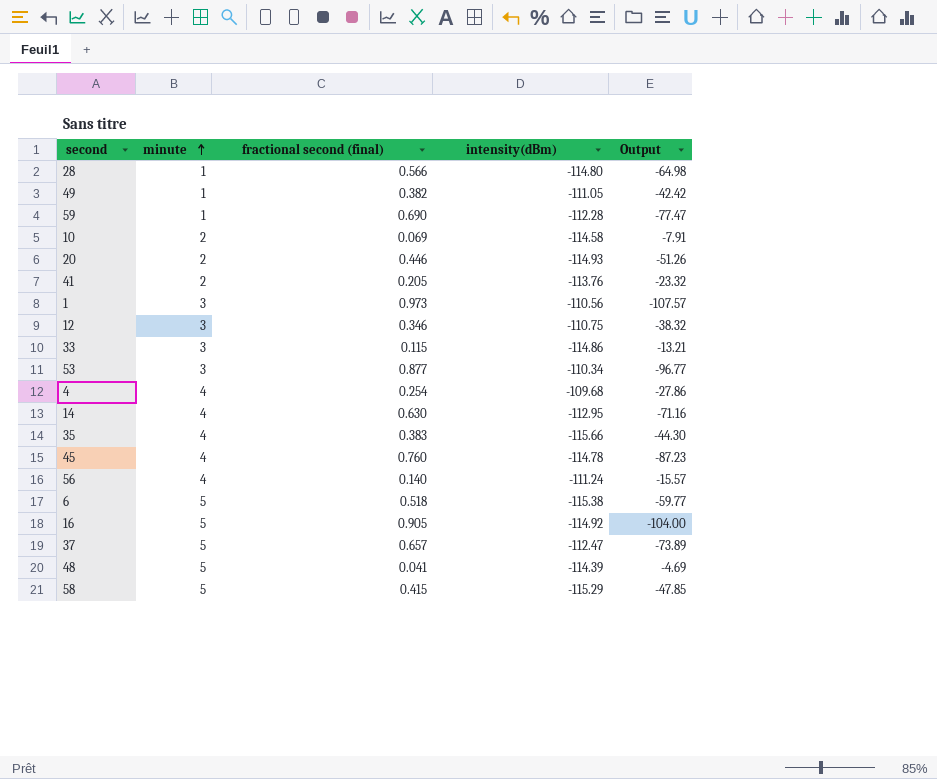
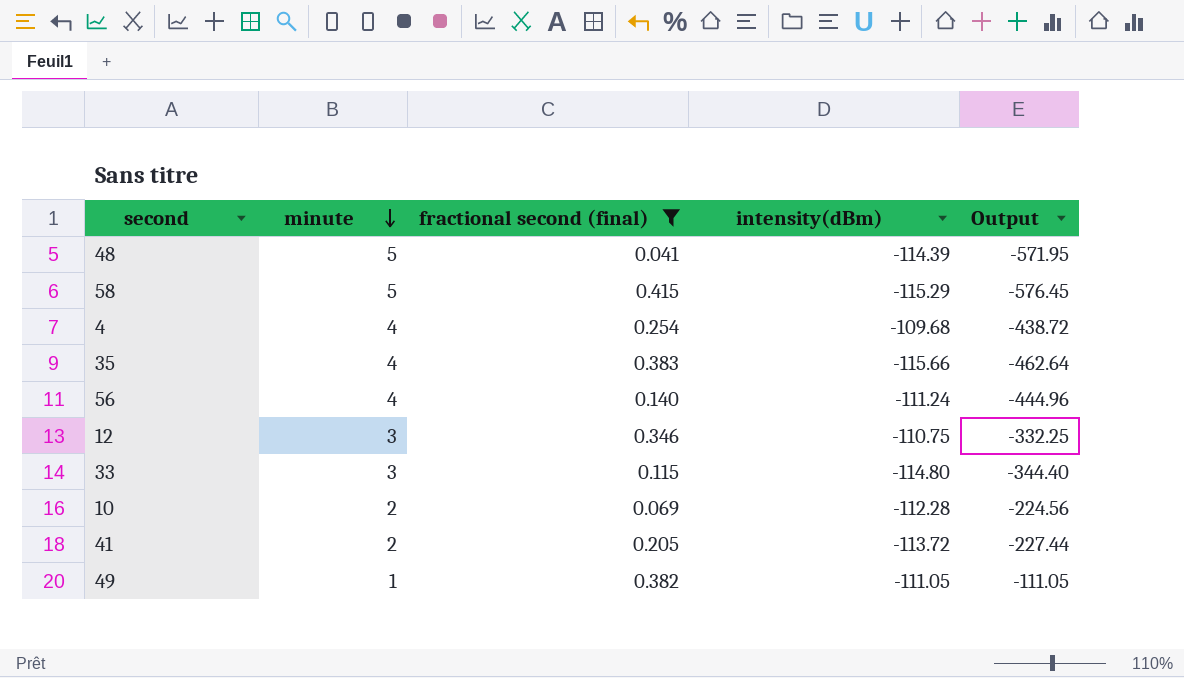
filter: none -> fractional second (final) <= 0.415
row order: minute ascending -> minute descending
column Output | formula: [fractional second (final)] * [intensity(dBm)] -> [minute] * [intensity(dBm)]
33 | intensity(dBm): -114.86 -> -114.80
10 | intensity(dBm): -114.58 -> -112.28
41 | intensity(dBm): -113.76 -> -113.72

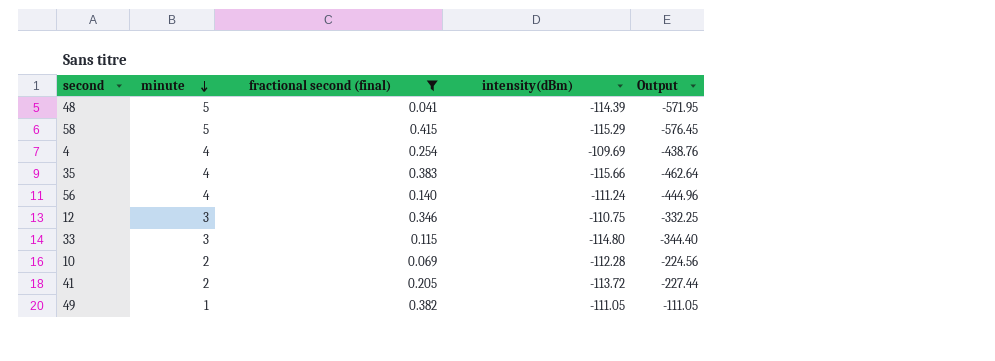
4 | intensity(dBm): -109.68 -> -109.69
4 | Output: -438.72 -> -438.76

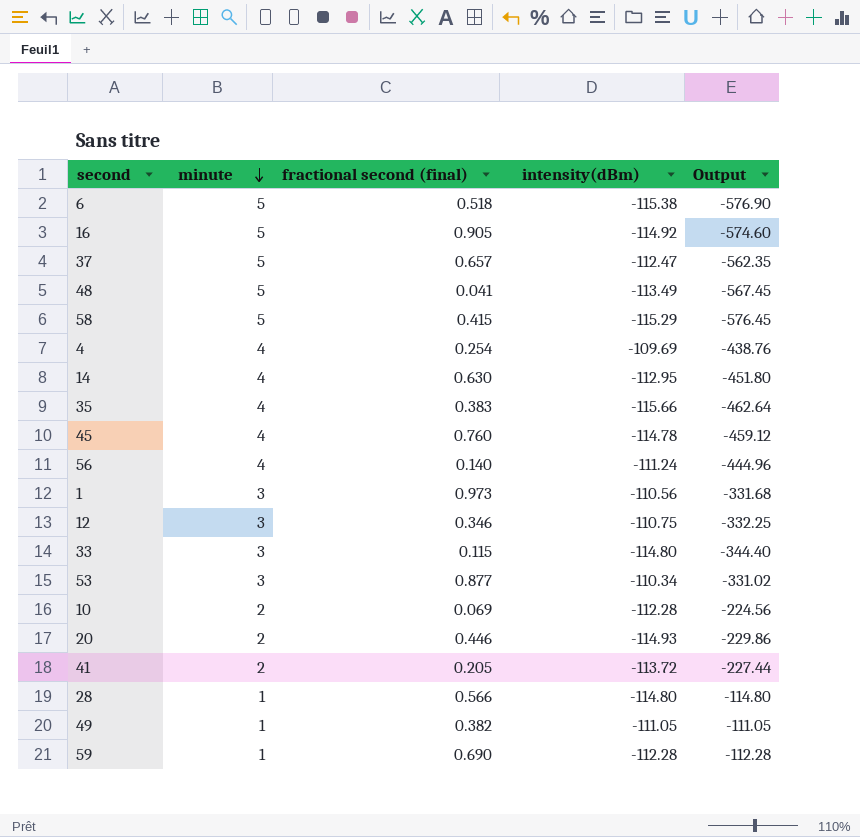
filter: fractional second (final) <= 0.415 -> none
48 | intensity(dBm): -114.39 -> -113.49
48 | Output: -571.95 -> -567.45

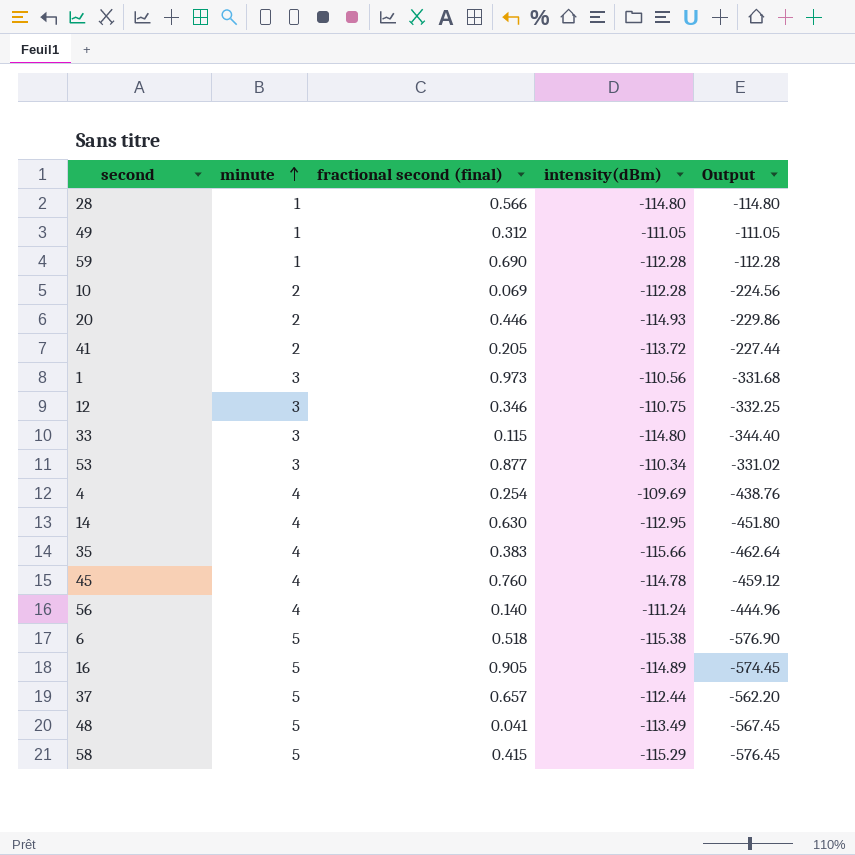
row order: minute descending -> minute ascending
49 | fractional second (final): 0.382 -> 0.312
16 | intensity(dBm): -114.92 -> -114.89
16 | Output: -574.60 -> -574.45
37 | intensity(dBm): -112.47 -> -112.44
37 | Output: -562.35 -> -562.20

